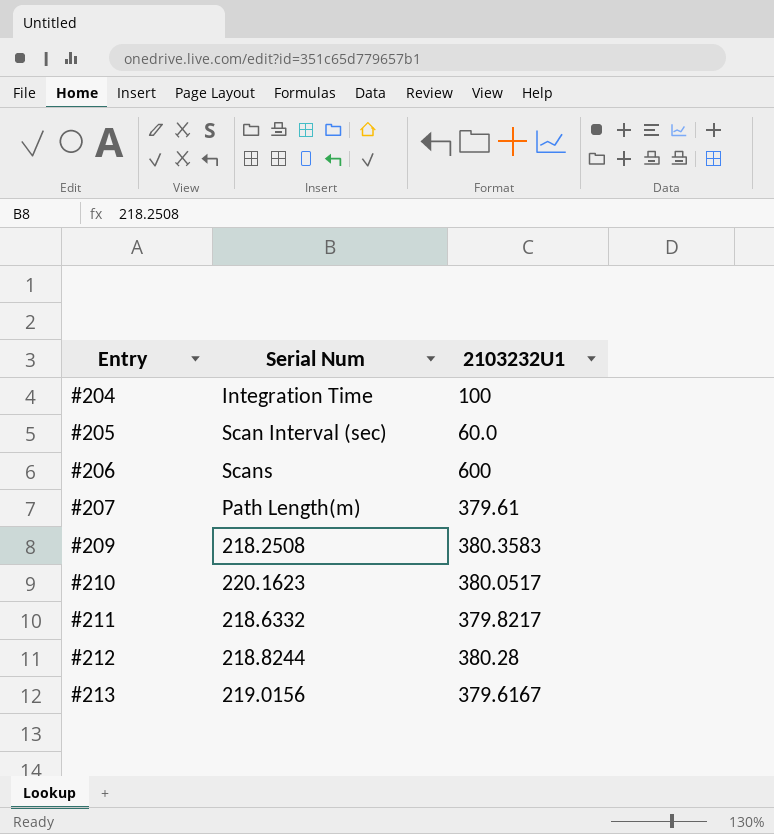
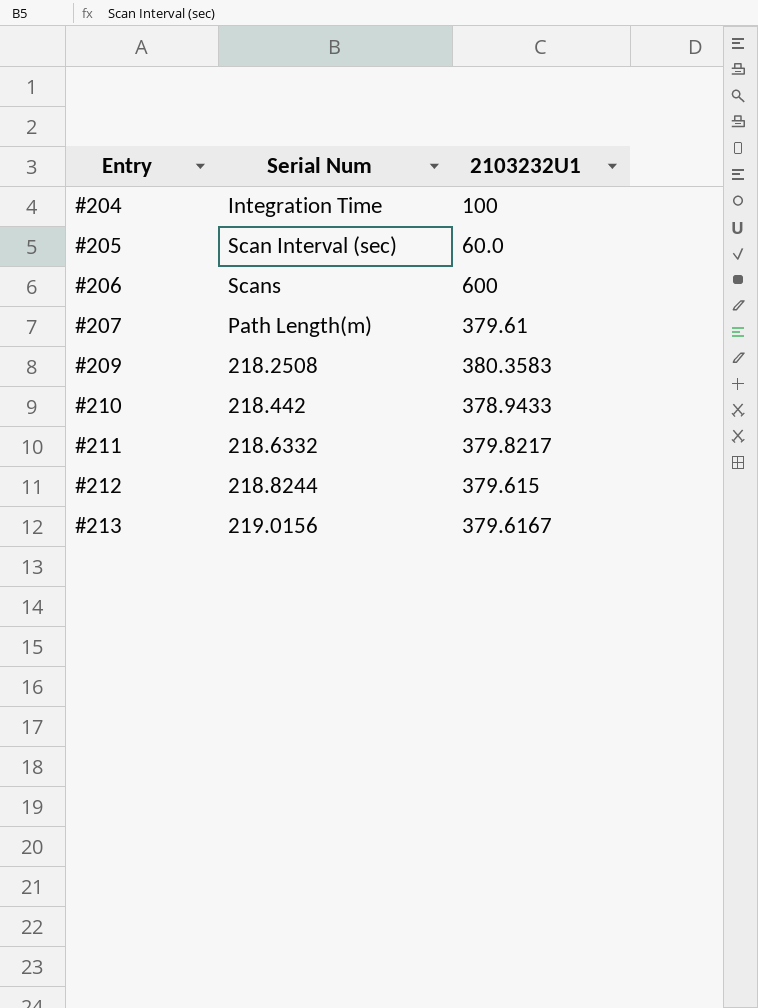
#210 | Serial Num: 220.1623 -> 218.442
#210 | 2103232U1: 380.0517 -> 378.9433
#212 | 2103232U1: 380.28 -> 379.615

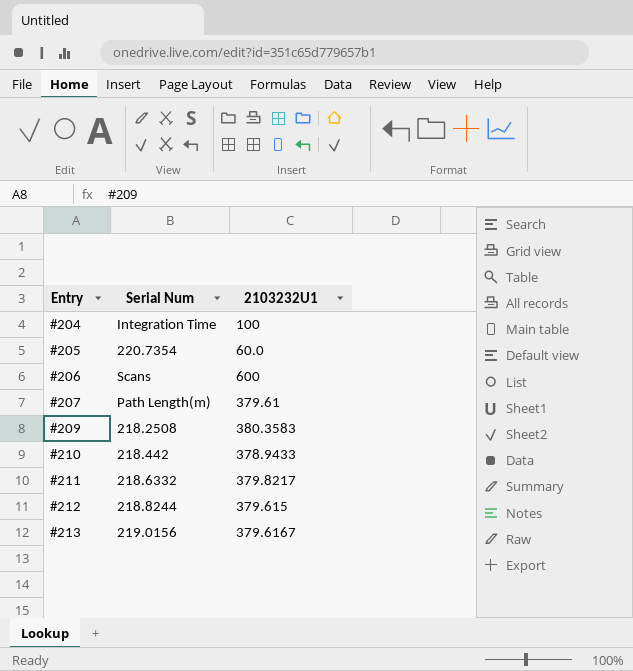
#205 | Serial Num: Scan Interval (sec) -> 220.7354

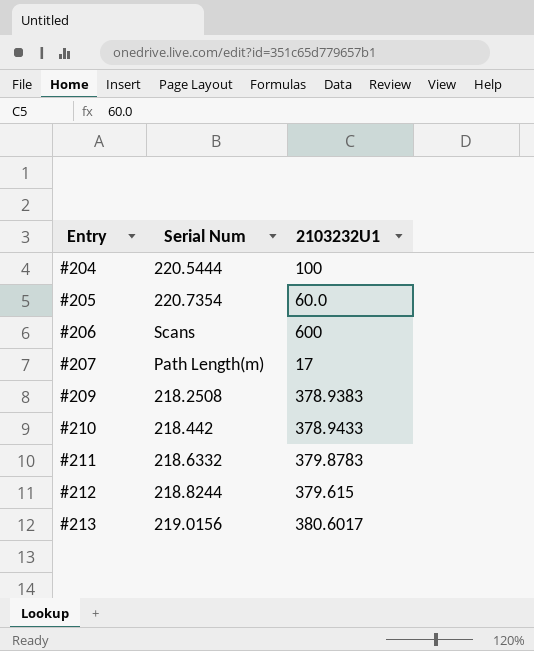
#204 | Serial Num: Integration Time -> 220.5444
#207 | 2103232U1: 379.61 -> 17
#209 | 2103232U1: 380.3583 -> 378.9383
#211 | 2103232U1: 379.8217 -> 379.8783
#213 | 2103232U1: 379.6167 -> 380.6017

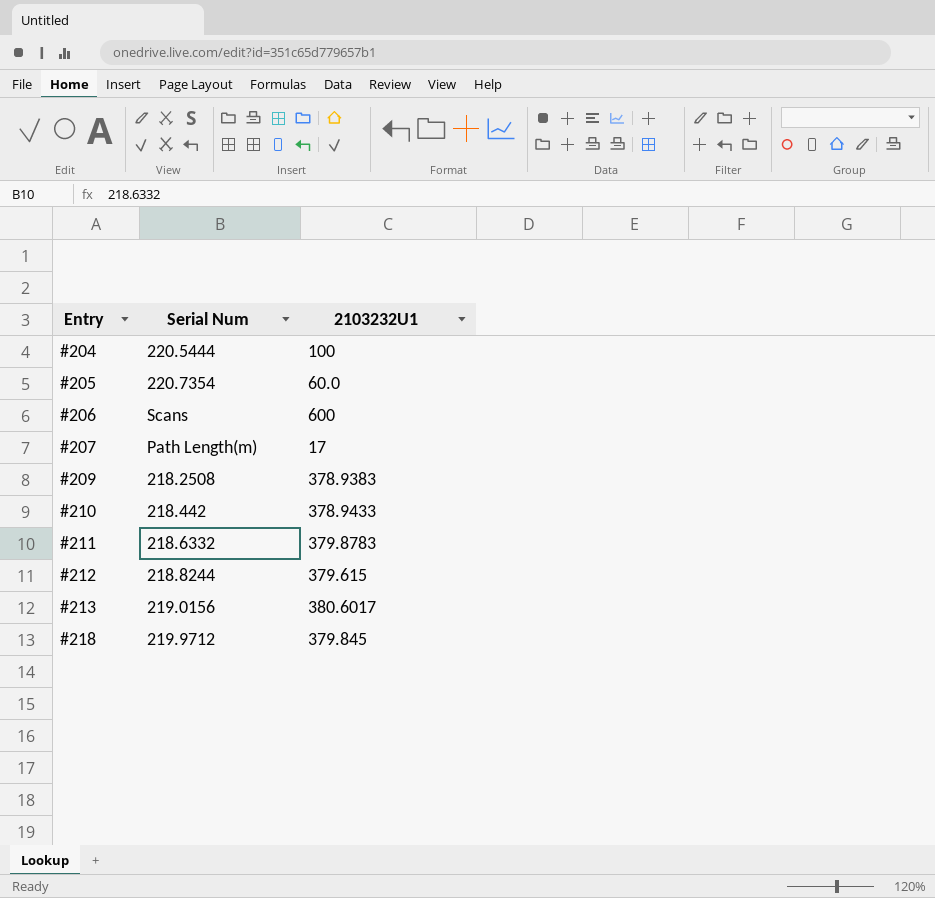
row #218: none -> 219.9712 | 379.845

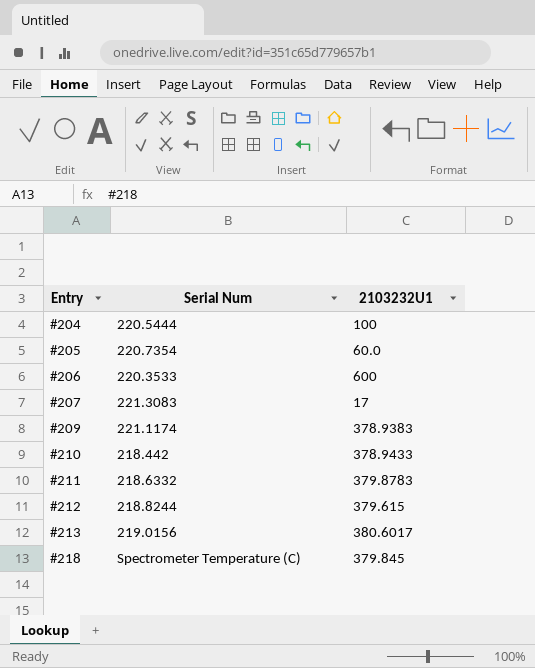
#206 | Serial Num: Scans -> 220.3533
#207 | Serial Num: Path Length(m) -> 221.3083
#209 | Serial Num: 218.2508 -> 221.1174
#218 | Serial Num: 219.9712 -> Spectrometer Temperature (C)

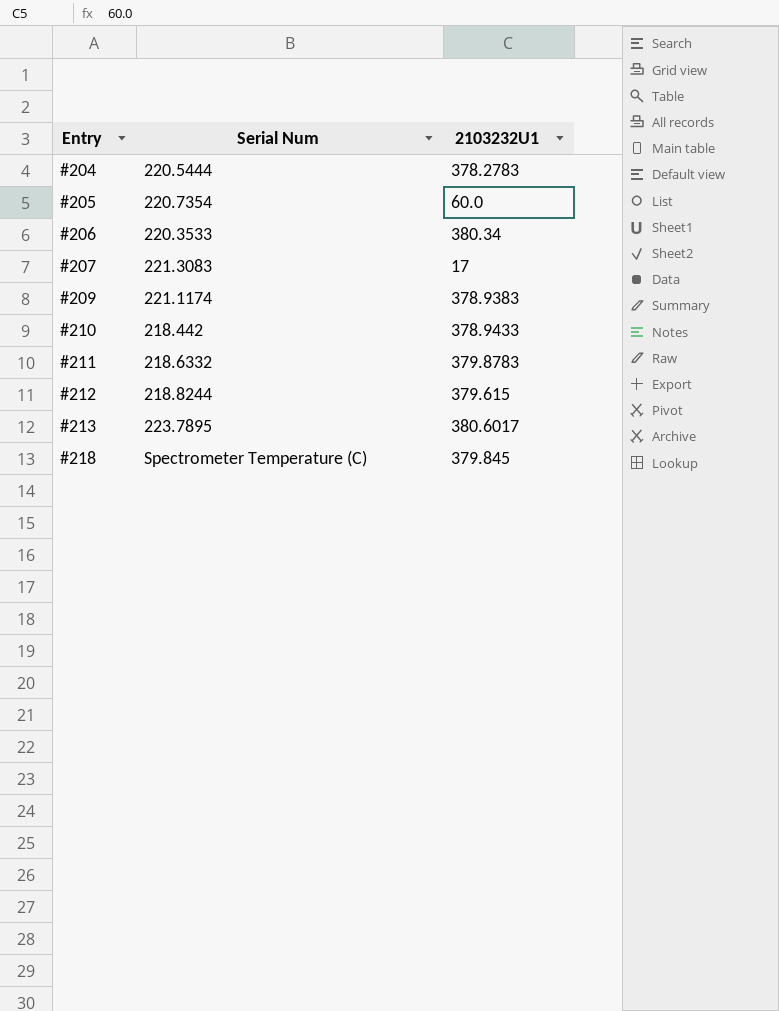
#204 | 2103232U1: 100 -> 378.2783
#206 | 2103232U1: 600 -> 380.34
#213 | Serial Num: 219.0156 -> 223.7895

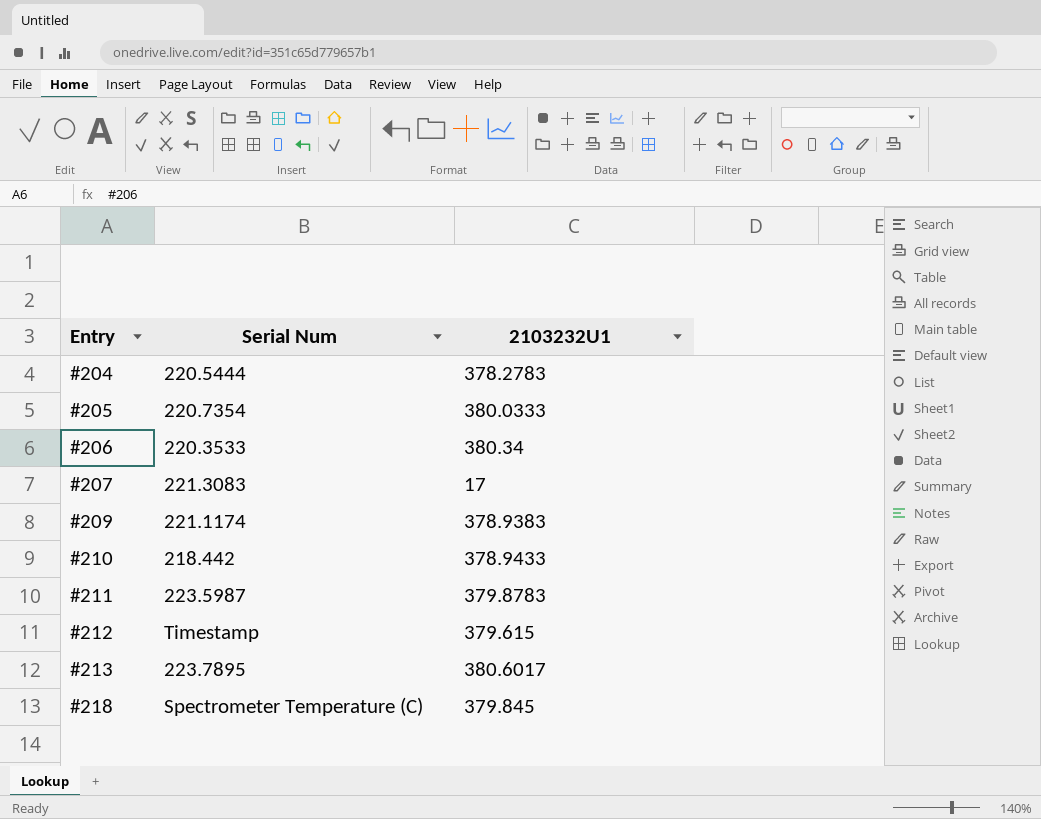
#205 | 2103232U1: 60.0 -> 380.0333
#211 | Serial Num: 218.6332 -> 223.5987
#212 | Serial Num: 218.8244 -> Timestamp

